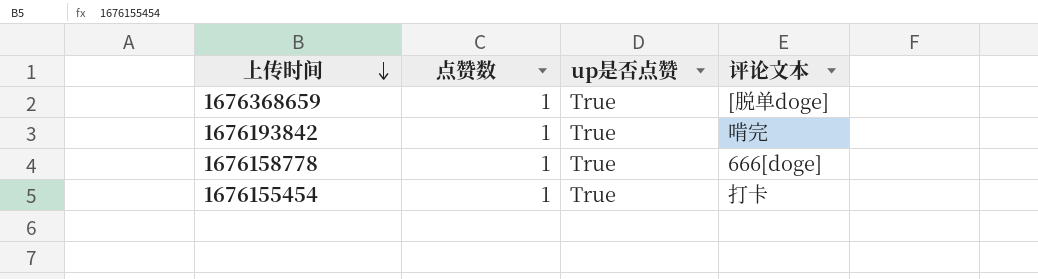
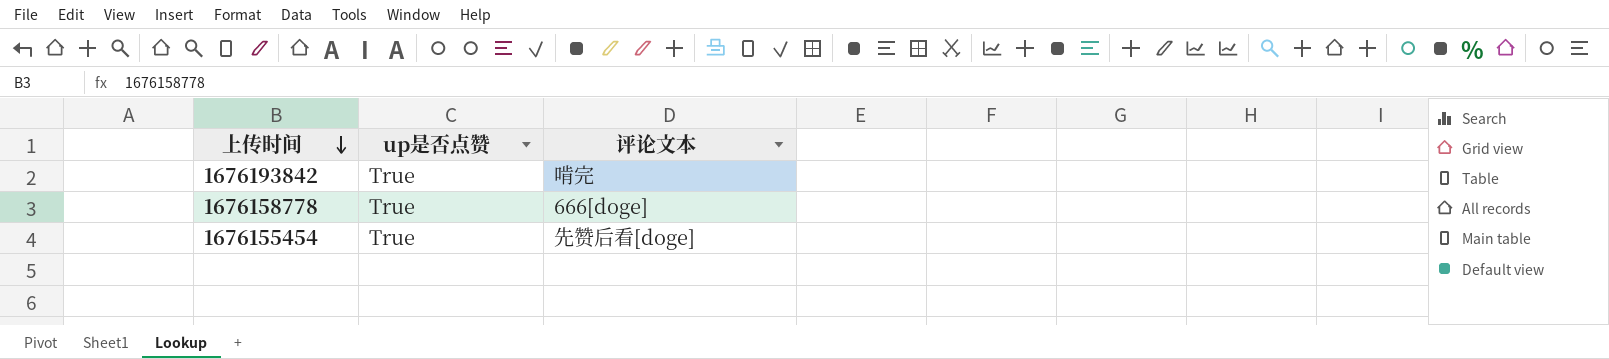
column 点赞数 | position: 2 -> none
row 1676368659: 1 | True | [脱单doge] -> none
1676155454 | 评论文本: 打卡 -> 先赞后看[doge]

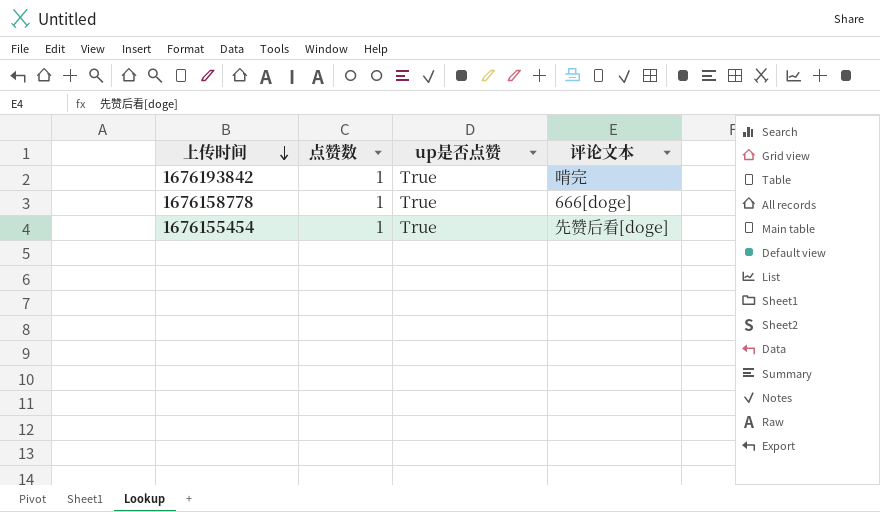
column 点赞数 | position: none -> 2

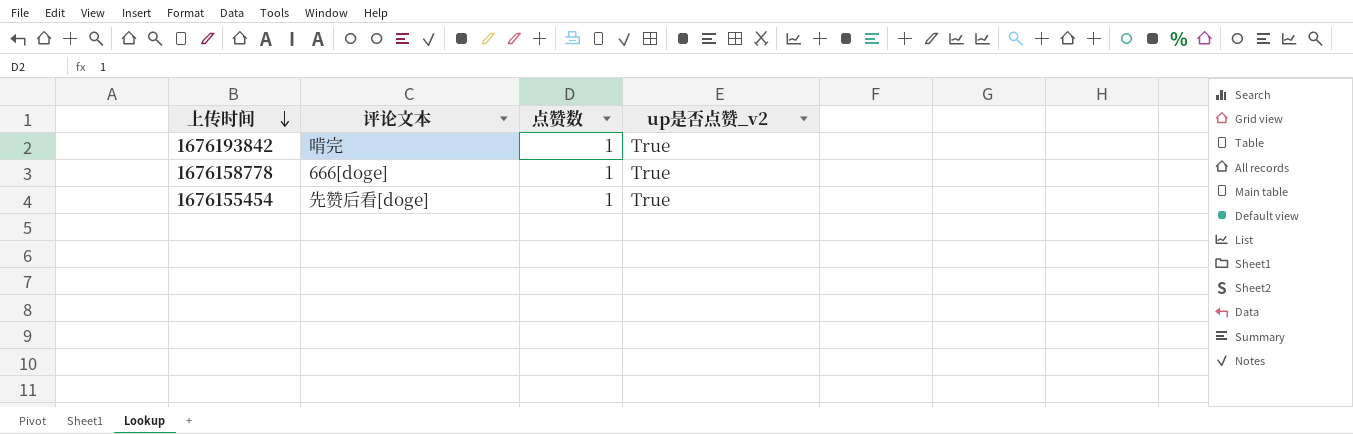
column 评论文本 | position: 4 -> 2
column name: up是否点赞 -> up是否点赞_v2

